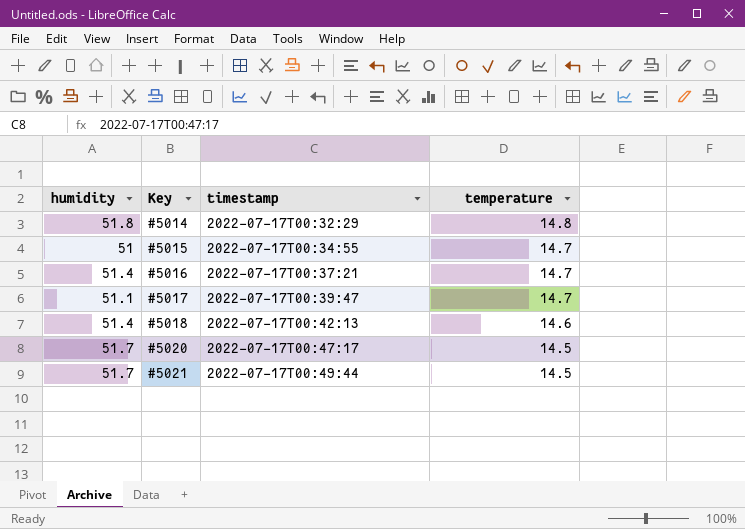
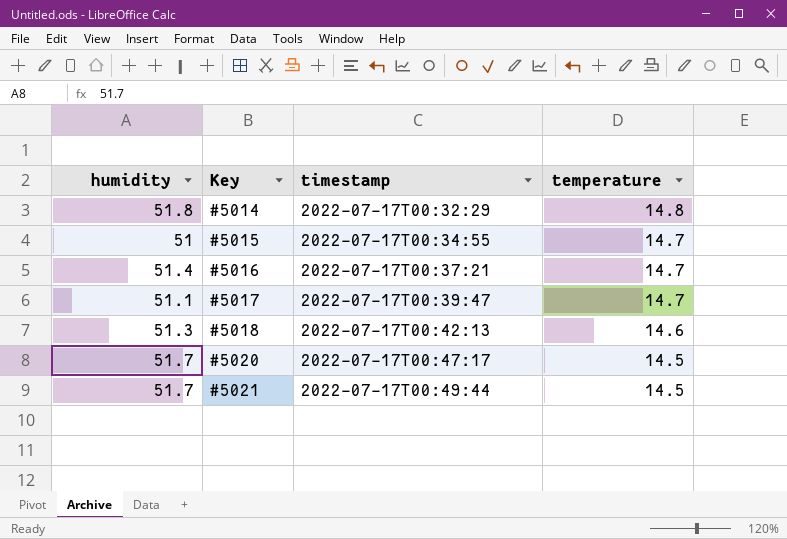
#5018 | humidity: 51.4 -> 51.3

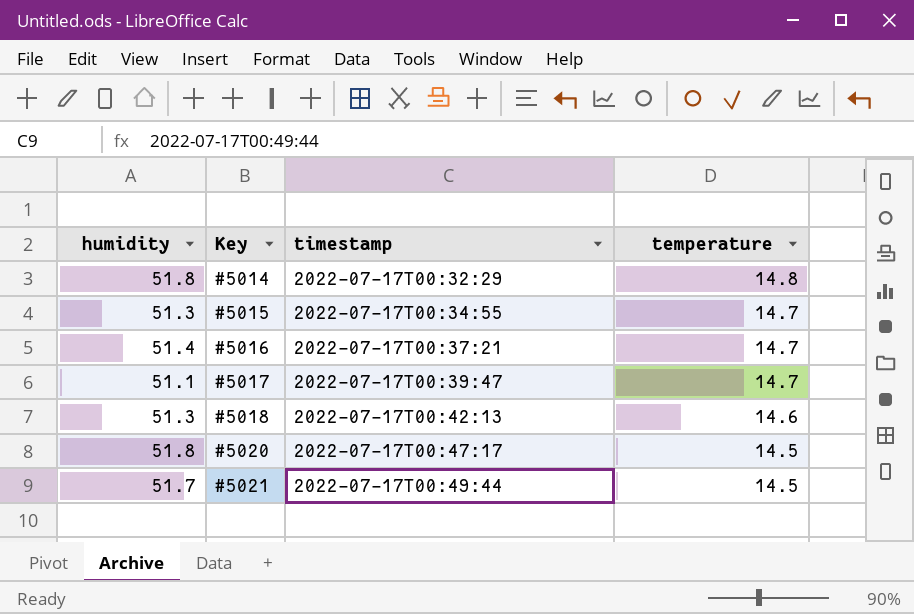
#5015 | humidity: 51 -> 51.3
#5020 | humidity: 51.7 -> 51.8

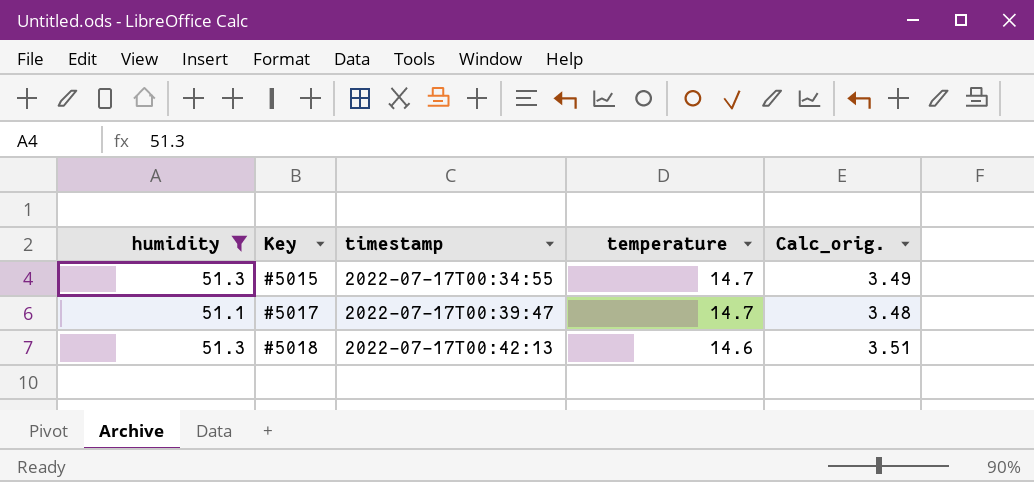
filter: none -> humidity <= 51.3
column Calc_orig. | formula: none -> [humidity] / [temperature]

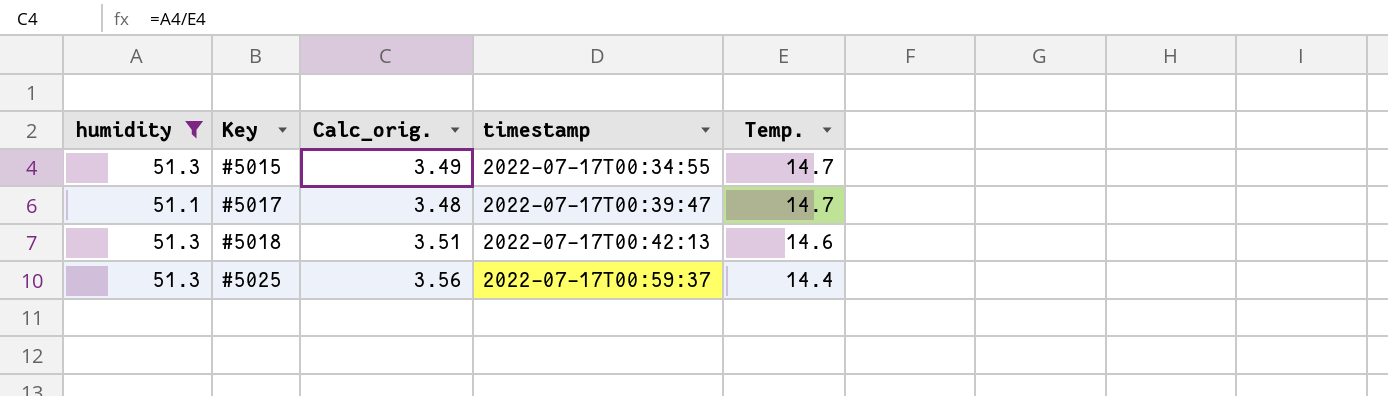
column Calc_orig. | position: 5 -> 3
column name: temperature -> Temp.
row #5025: none -> 51.3 | 3.56 | 2022-07-17T00:59:37 | 14.4

